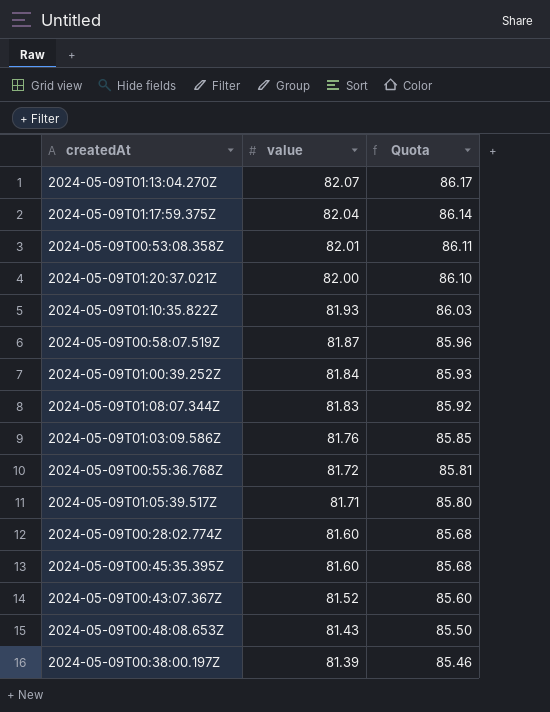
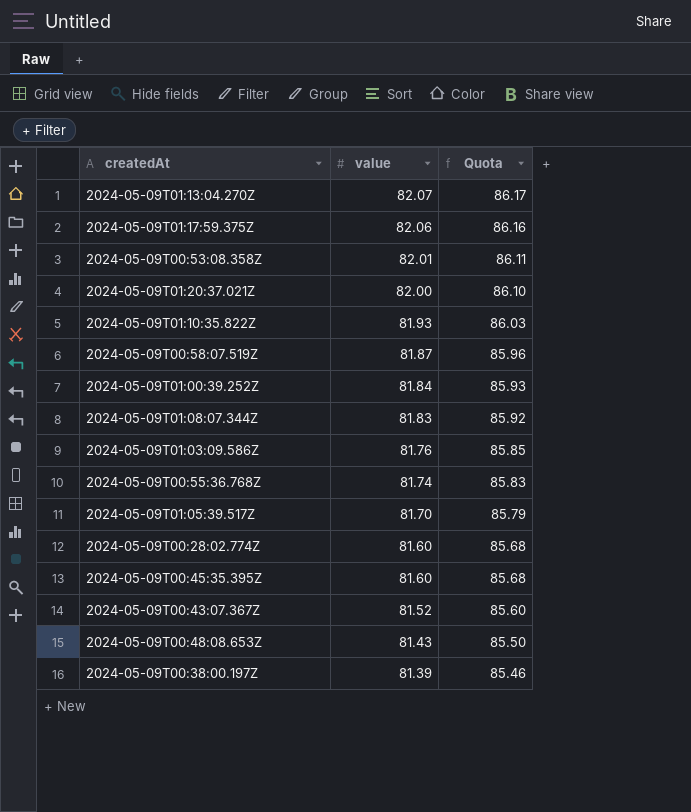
2024-05-09T01:17:59.375Z | value: 82.04 -> 82.06
2024-05-09T01:17:59.375Z | Quota: 86.14 -> 86.16
2024-05-09T00:55:36.768Z | value: 81.72 -> 81.74
2024-05-09T00:55:36.768Z | Quota: 85.81 -> 85.83
2024-05-09T01:05:39.517Z | value: 81.71 -> 81.70
2024-05-09T01:05:39.517Z | Quota: 85.80 -> 85.79

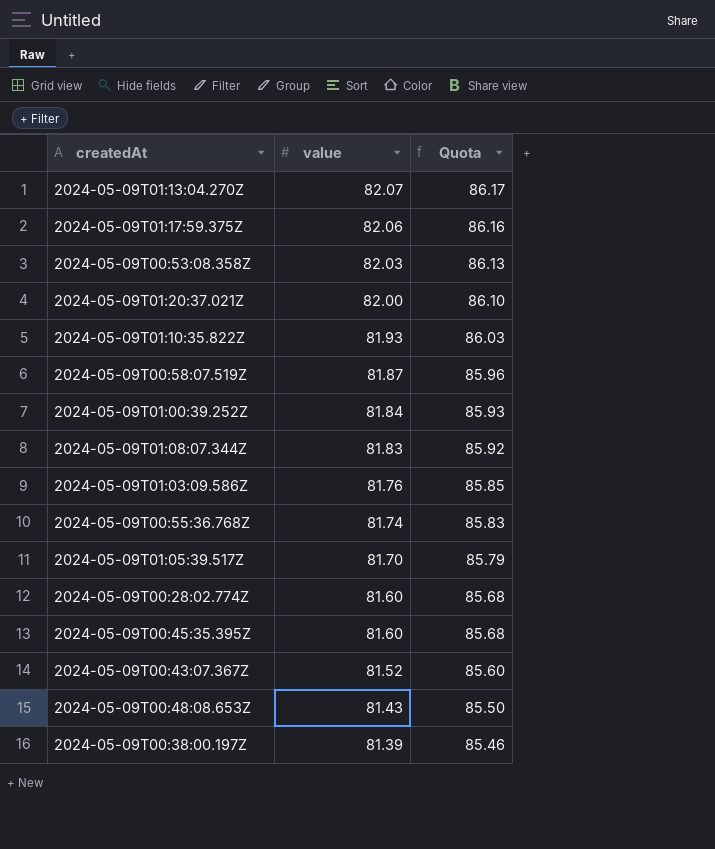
2024-05-09T00:53:08.358Z | value: 82.01 -> 82.03
2024-05-09T00:53:08.358Z | Quota: 86.11 -> 86.13

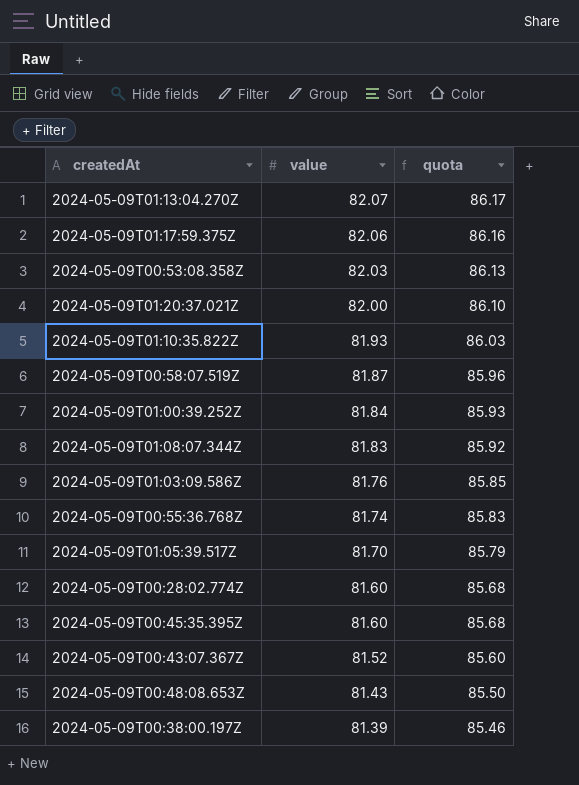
column name: Quota -> quota

